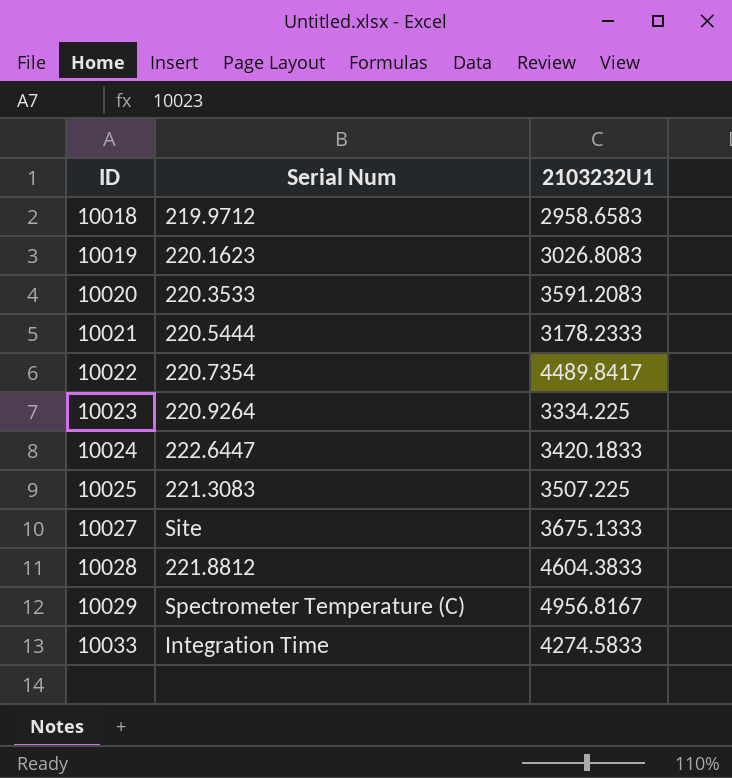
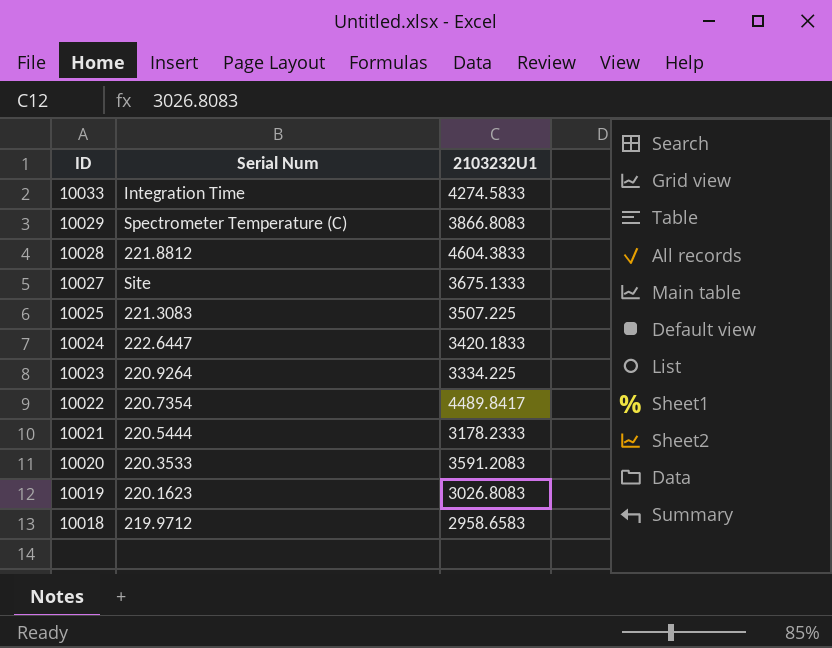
row order: ID ascending -> ID descending
10029 | 2103232U1: 4956.8167 -> 3866.8083

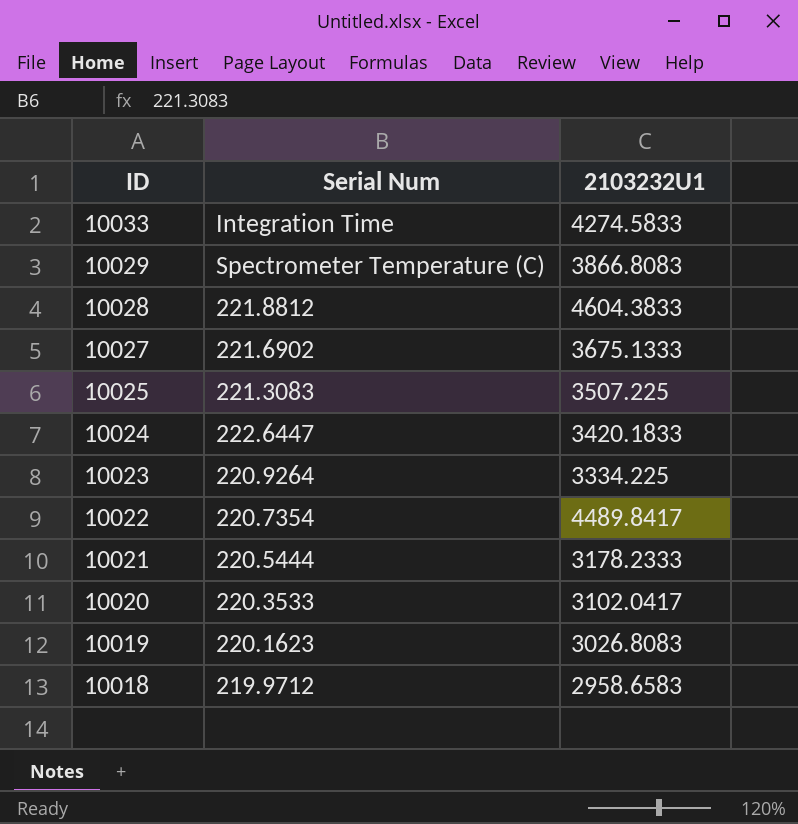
10027 | Serial Num: Site -> 221.6902
10020 | 2103232U1: 3591.2083 -> 3102.0417

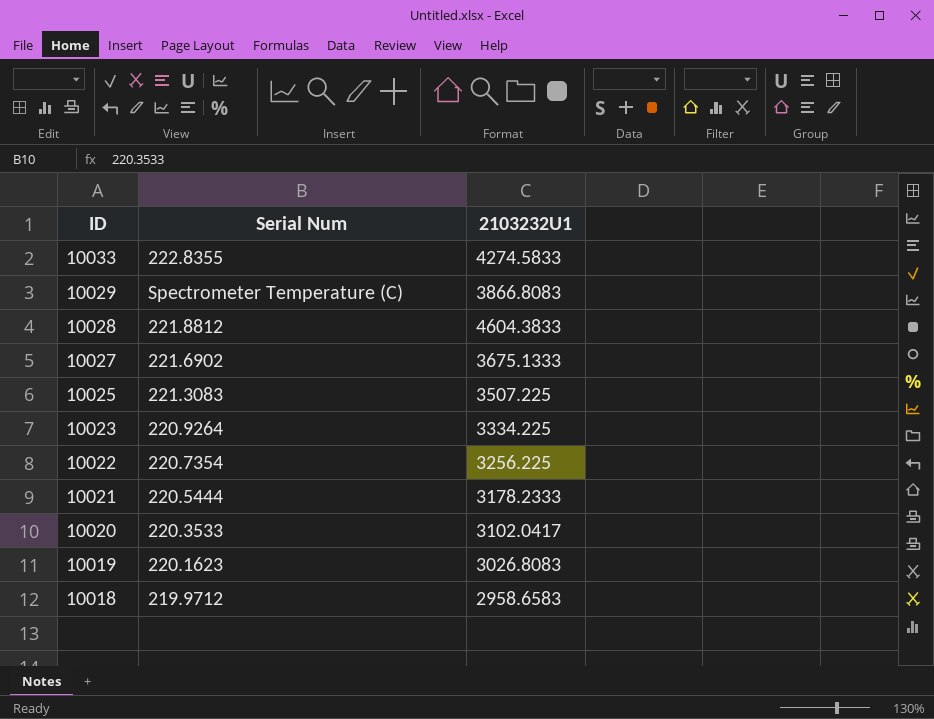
row 10024: 222.6447 | 3420.1833 -> none
10033 | Serial Num: Integration Time -> 222.8355
10022 | 2103232U1: 4489.8417 -> 3256.225

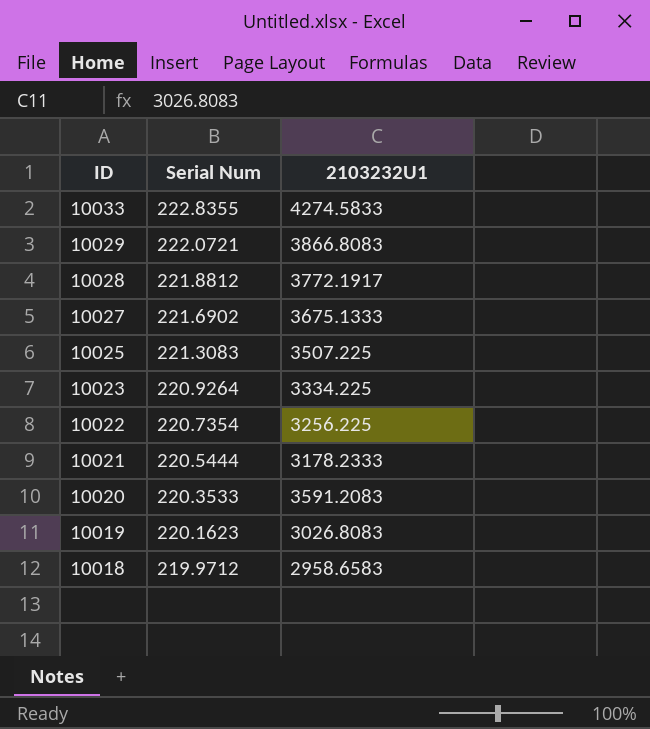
10029 | Serial Num: Spectrometer Temperature (C) -> 222.0721
10028 | 2103232U1: 4604.3833 -> 3772.1917
10020 | 2103232U1: 3102.0417 -> 3591.2083

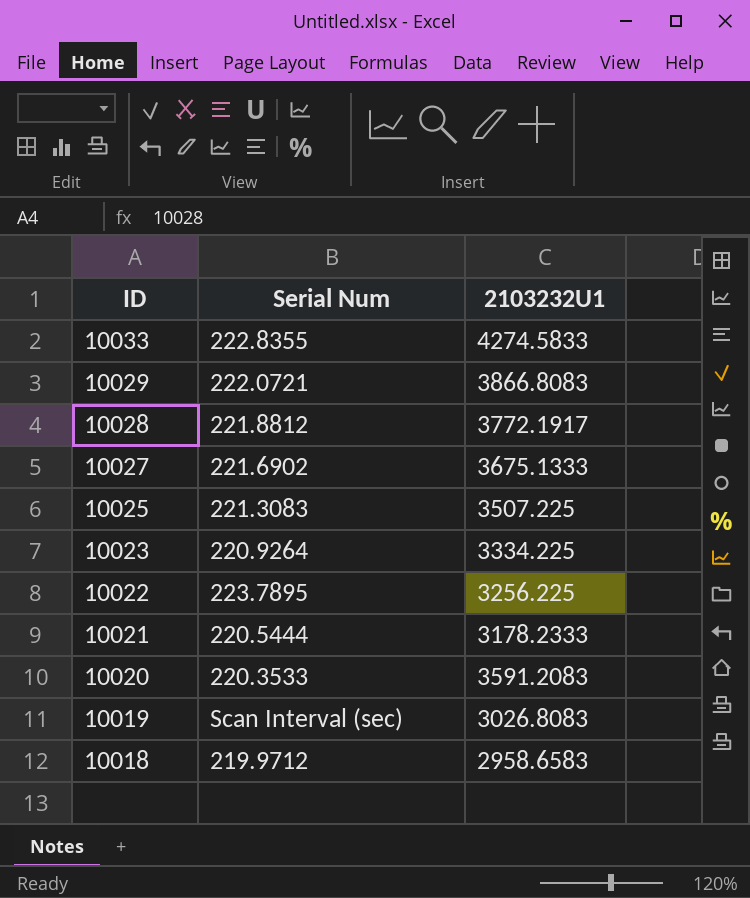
10022 | Serial Num: 220.7354 -> 223.7895
10019 | Serial Num: 220.1623 -> Scan Interval (sec)

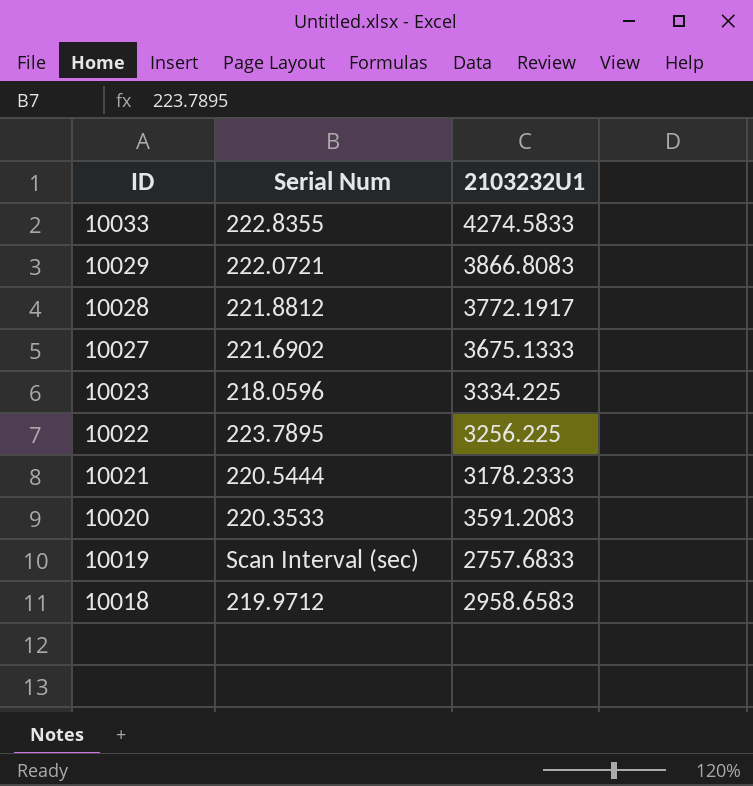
row 10025: 221.3083 | 3507.225 -> none
10023 | Serial Num: 220.9264 -> 218.0596
10019 | 2103232U1: 3026.8083 -> 2757.6833

